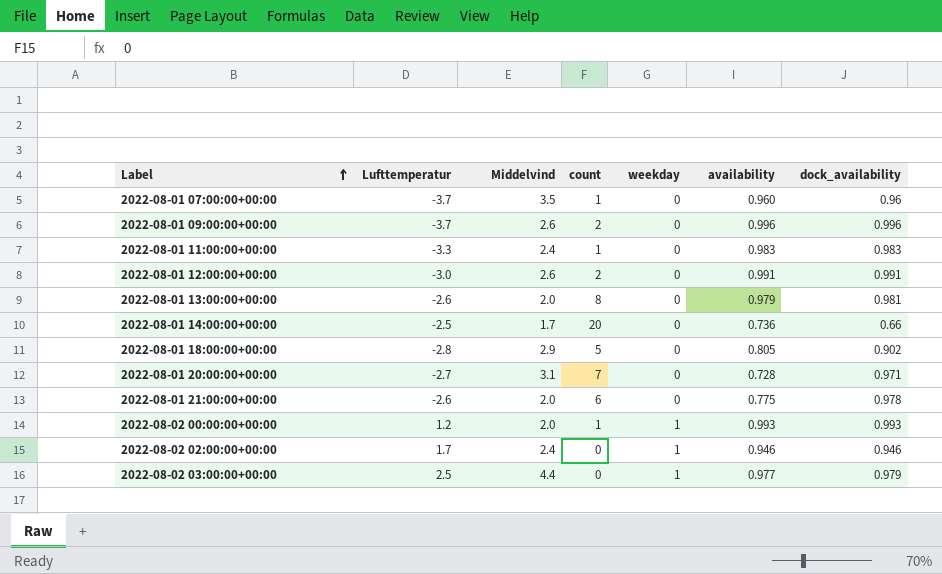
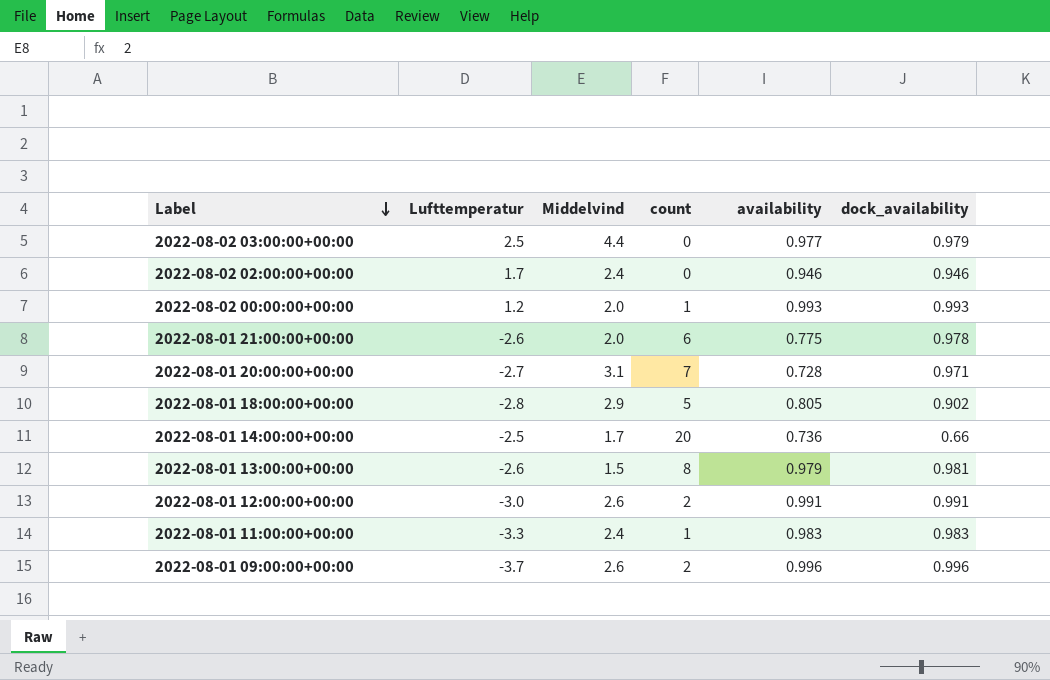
row order: Label ascending -> Label descending
column weekday | position: 5 -> none
row 2022-08-01 07:00:00+00:00: -3.7 | 3.5 | 1 | 0 | 0.960 | 0.96 -> none
2022-08-01 13:00:00+00:00 | Middelvind: 2.0 -> 1.5

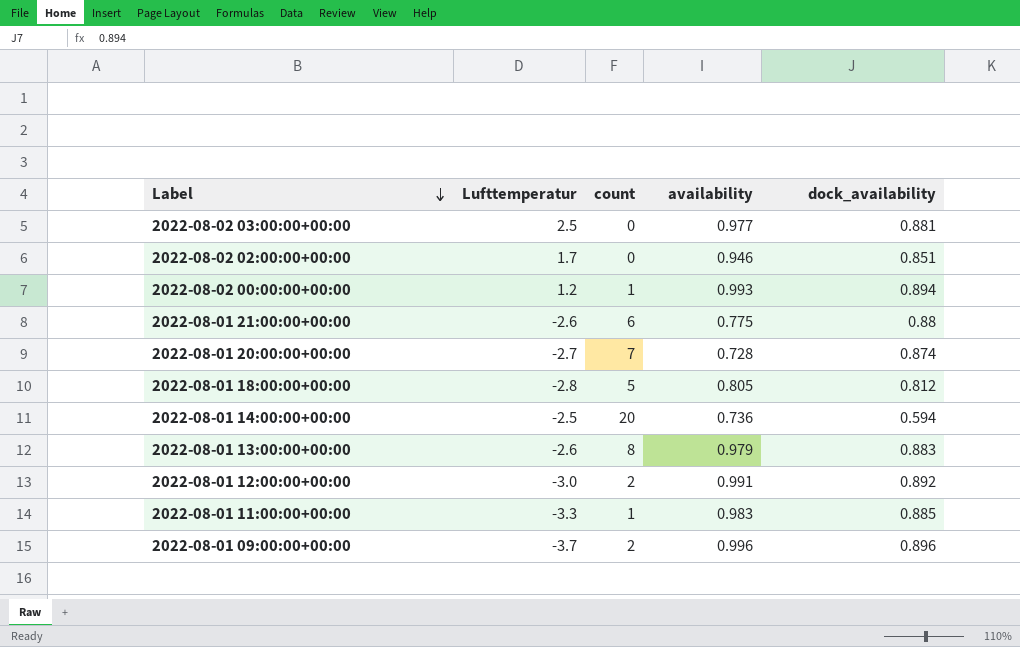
column Middelvind | position: 3 -> none
2022-08-02 03:00:00+00:00 | dock_availability: 0.979 -> 0.881
2022-08-02 02:00:00+00:00 | dock_availability: 0.946 -> 0.851
2022-08-02 00:00:00+00:00 | dock_availability: 0.993 -> 0.894
2022-08-01 21:00:00+00:00 | dock_availability: 0.978 -> 0.88
2022-08-01 20:00:00+00:00 | dock_availability: 0.971 -> 0.874
2022-08-01 18:00:00+00:00 | dock_availability: 0.902 -> 0.812
2022-08-01 14:00:00+00:00 | dock_availability: 0.66 -> 0.594
2022-08-01 13:00:00+00:00 | dock_availability: 0.981 -> 0.883
2022-08-01 12:00:00+00:00 | dock_availability: 0.991 -> 0.892
2022-08-01 11:00:00+00:00 | dock_availability: 0.983 -> 0.885
2022-08-01 09:00:00+00:00 | dock_availability: 0.996 -> 0.896

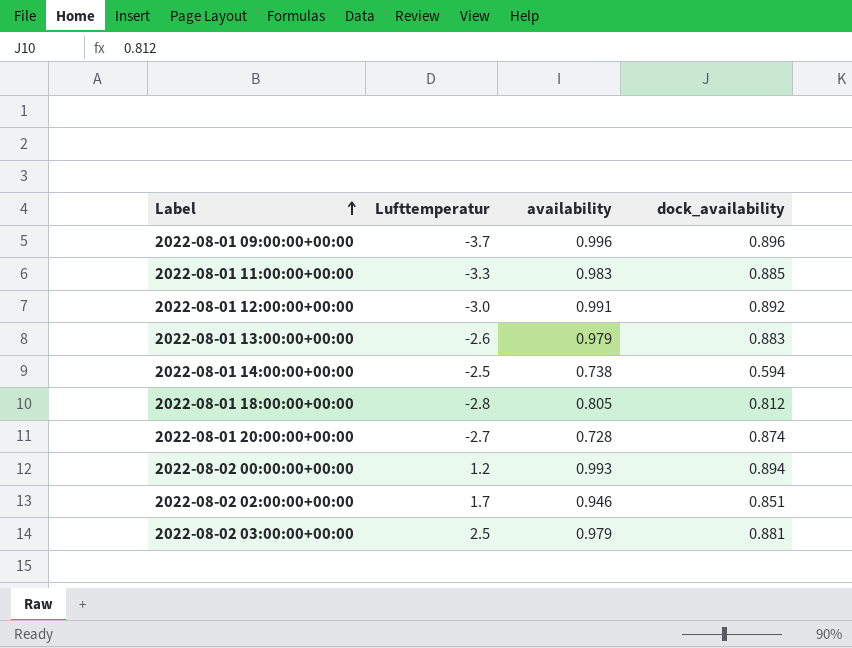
row order: Label descending -> Label ascending
column count | position: 3 -> none
row 2022-08-01 21:00:00+00:00: -2.6 | 6 | 0.775 | 0.88 -> none
2022-08-01 14:00:00+00:00 | availability: 0.736 -> 0.738
2022-08-02 03:00:00+00:00 | availability: 0.977 -> 0.979

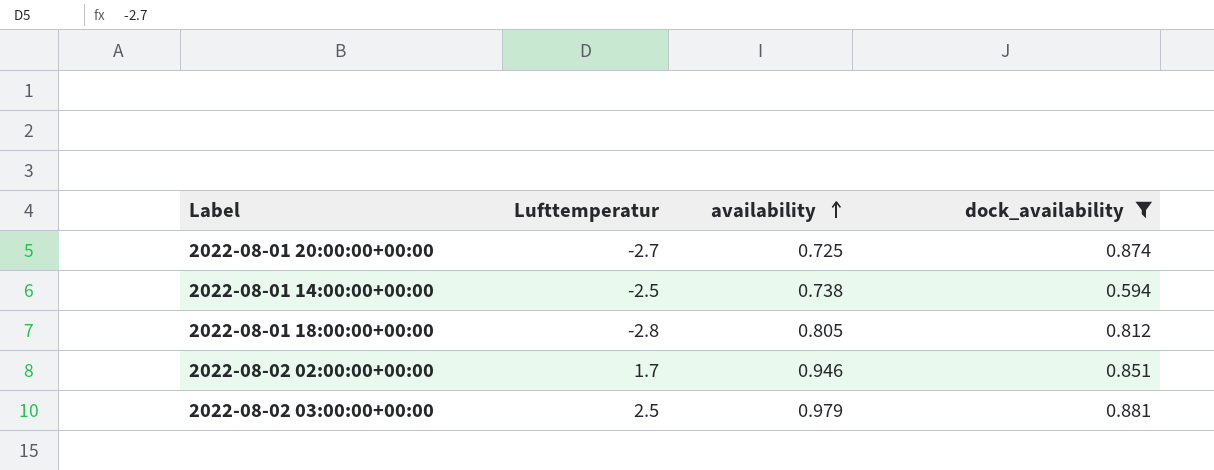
filter: none -> dock_availability <= 0.881
row order: Label ascending -> availability ascending
2022-08-01 20:00:00+00:00 | availability: 0.728 -> 0.725

